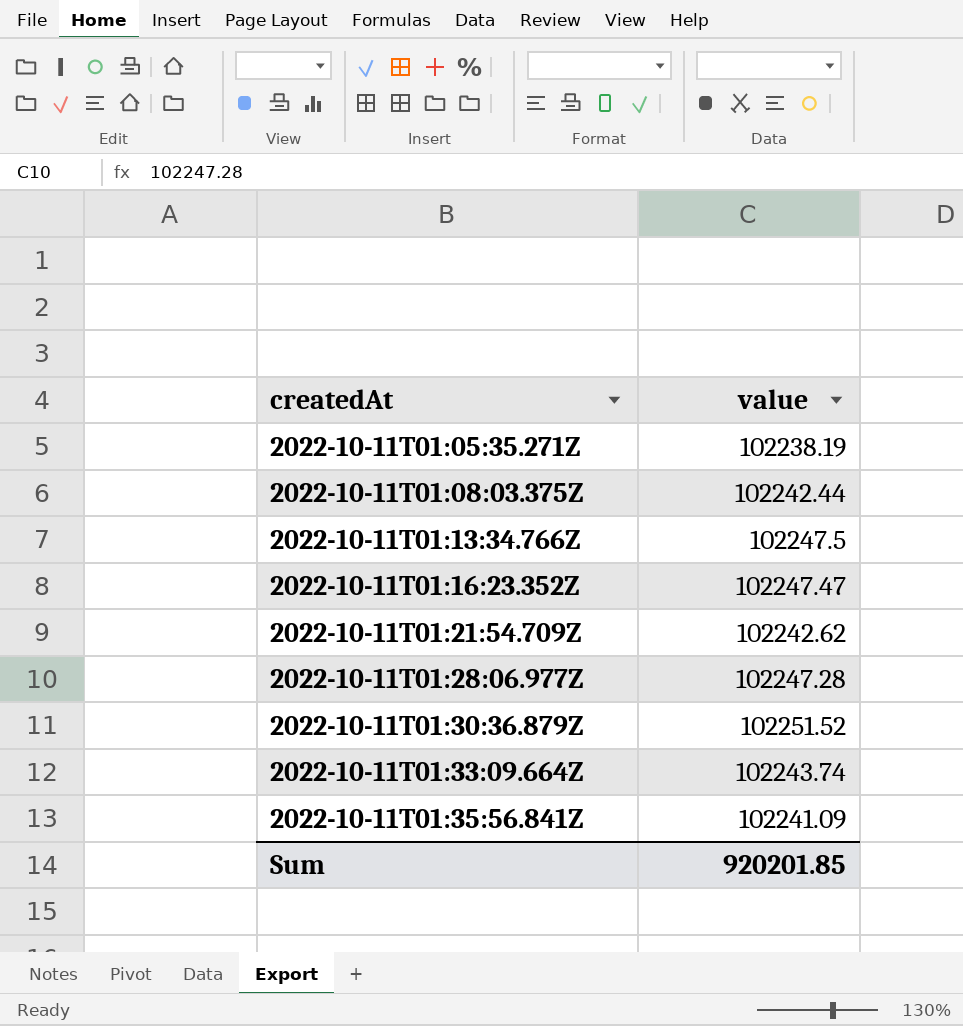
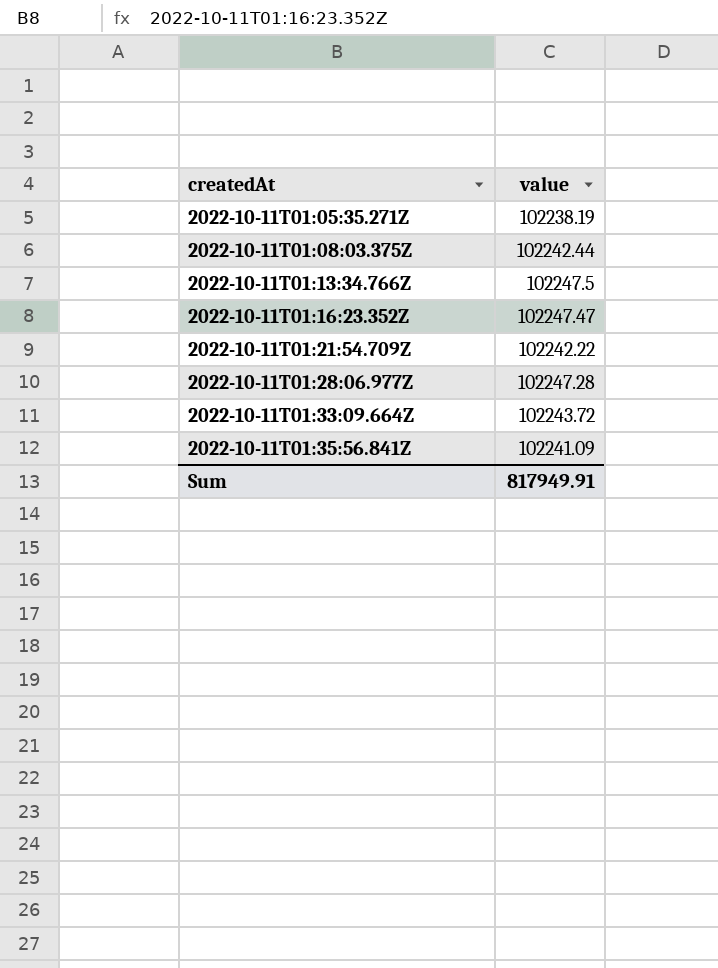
row 2022-10-11T01:30:36.879Z: 102251.52 -> none
2022-10-11T01:21:54.709Z | value: 102242.62 -> 102242.22
2022-10-11T01:33:09.664Z | value: 102243.74 -> 102243.72
Sum | value: 920201.85 -> 817949.91

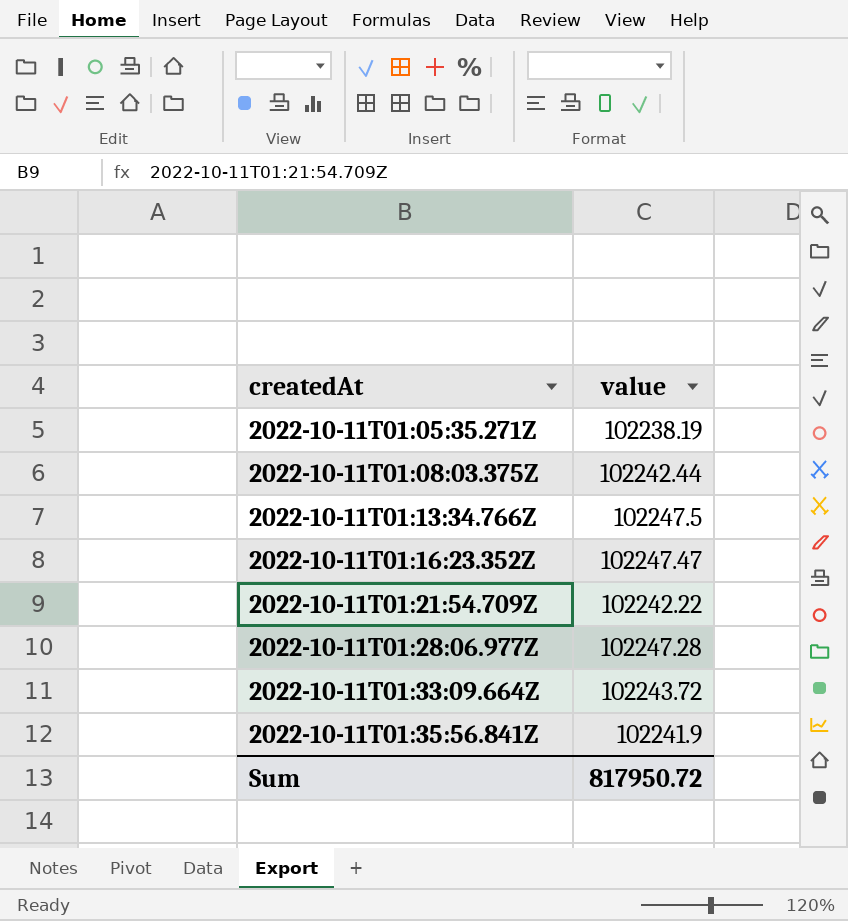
2022-10-11T01:35:56.841Z | value: 102241.09 -> 102241.9
Sum | value: 817949.91 -> 817950.72

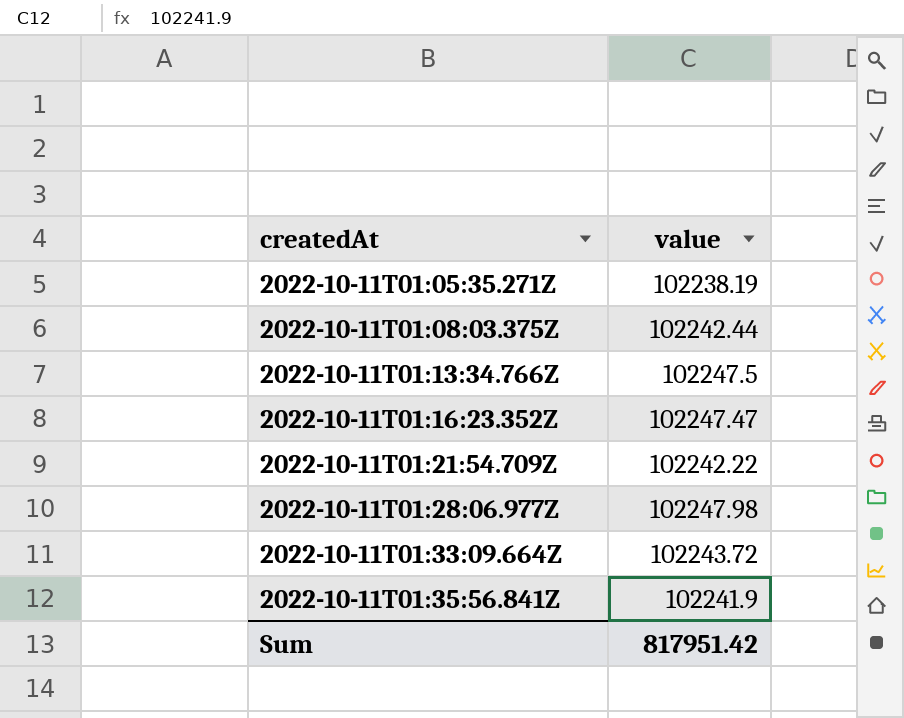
2022-10-11T01:28:06.977Z | value: 102247.28 -> 102247.98
Sum | value: 817950.72 -> 817951.42

